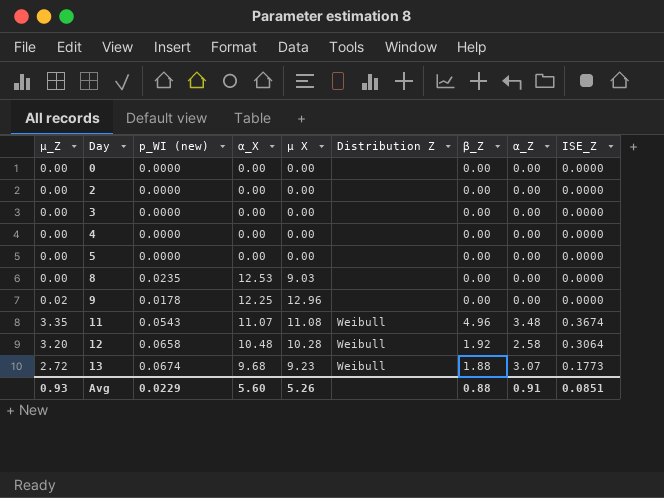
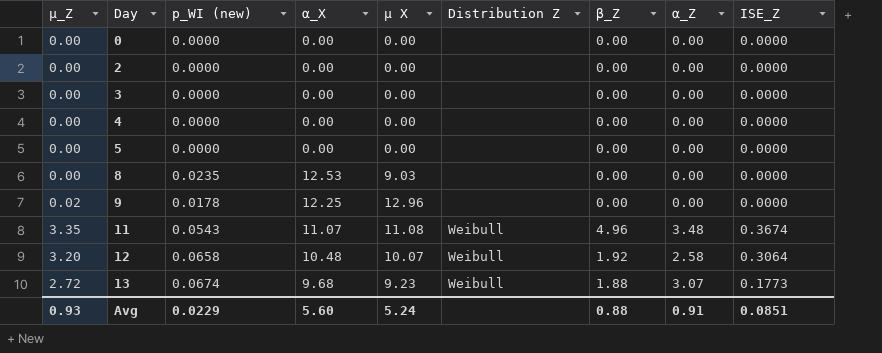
12 | µ X: 10.28 -> 10.07
Avg | µ X: 5.26 -> 5.24

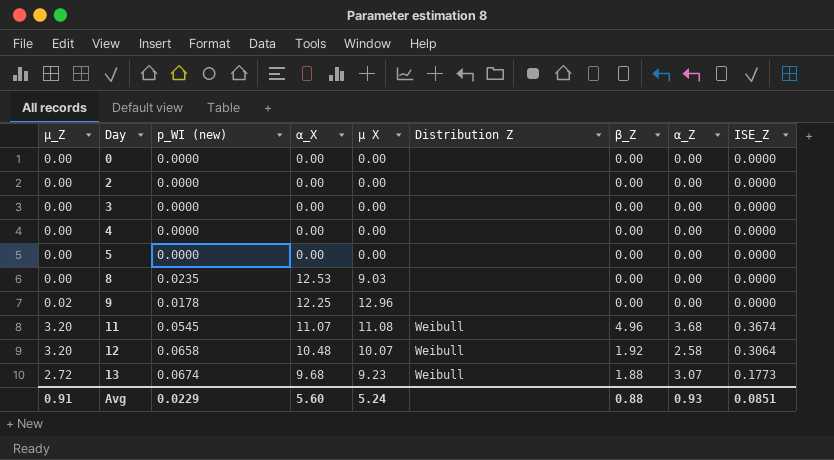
11 | µ_Z: 3.35 -> 3.20
11 | p_WI (new): 0.0543 -> 0.0545
11 | α_Z: 3.48 -> 3.68
Avg | µ_Z: 0.93 -> 0.91
Avg | α_Z: 0.91 -> 0.93

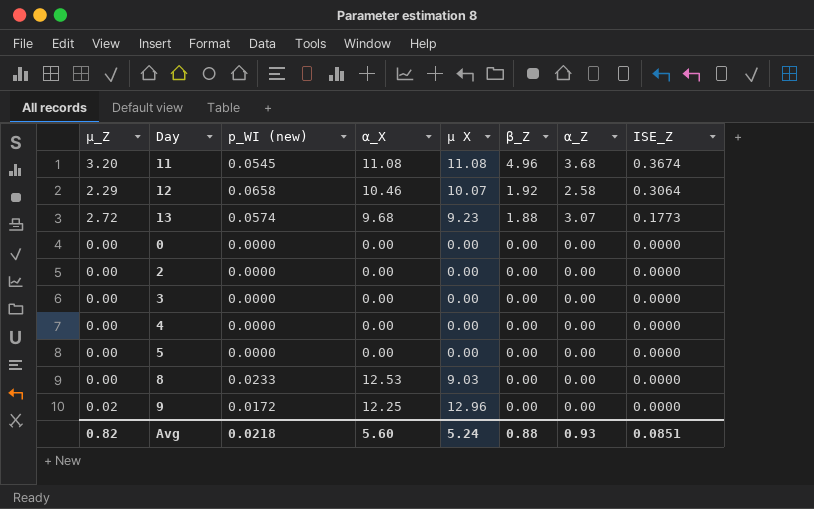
row order: Day ascending -> β_Z descending
column Distribution Z | position: 6 -> none
11 | α_X: 11.07 -> 11.08
12 | µ_Z: 3.20 -> 2.29
12 | α_X: 10.48 -> 10.46
13 | p_WI (new): 0.0674 -> 0.0574
8 | p_WI (new): 0.0235 -> 0.0233
9 | p_WI (new): 0.0178 -> 0.0172
Avg | µ_Z: 0.91 -> 0.82
Avg | p_WI (new): 0.0229 -> 0.0218

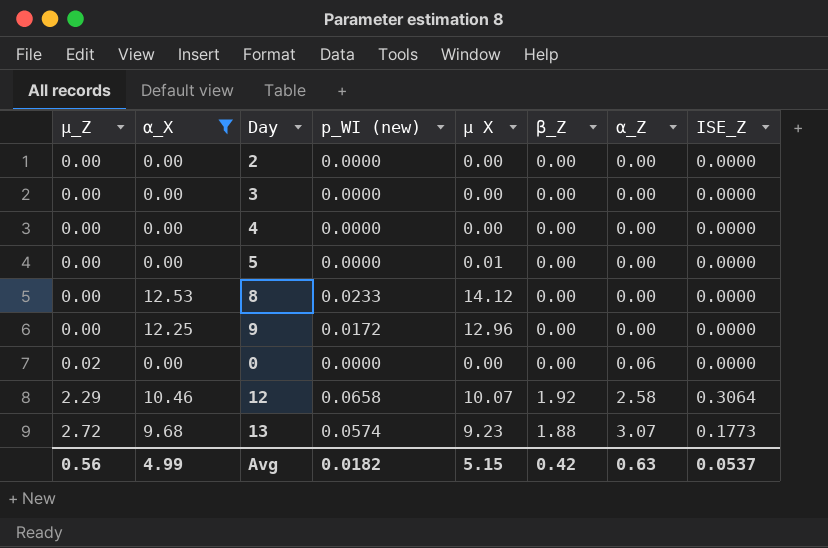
filter: none -> α_X != 11.08
row order: β_Z descending -> µ_Z ascending
column α_X | position: 4 -> 2
5 | µ X: 0.00 -> 0.01
8 | µ X: 9.03 -> 14.12
9 | µ_Z: 0.02 -> 0.00
0 | µ_Z: 0.00 -> 0.02
0 | α_Z: 0.00 -> 0.06
Avg | µ_Z: 0.82 -> 0.56
Avg | α_X: 5.60 -> 4.99
Avg | p_WI (new): 0.0218 -> 0.0182
Avg | µ X: 5.24 -> 5.15
Avg | β_Z: 0.88 -> 0.42
Avg | α_Z: 0.93 -> 0.63
Avg | ISE_Z: 0.0851 -> 0.0537

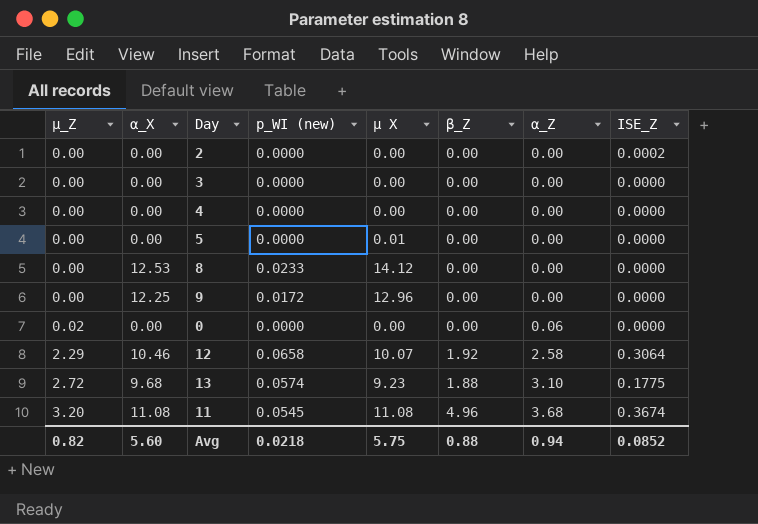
filter: α_X != 11.08 -> none
2 | ISE_Z: 0.0000 -> 0.0002
13 | α_Z: 3.07 -> 3.10
13 | ISE_Z: 0.1773 -> 0.1775
Avg | µ_Z: 0.56 -> 0.82
Avg | α_X: 4.99 -> 5.60
Avg | p_WI (new): 0.0182 -> 0.0218
Avg | µ X: 5.15 -> 5.75
Avg | β_Z: 0.42 -> 0.88
Avg | α_Z: 0.63 -> 0.94
Avg | ISE_Z: 0.0537 -> 0.0852

